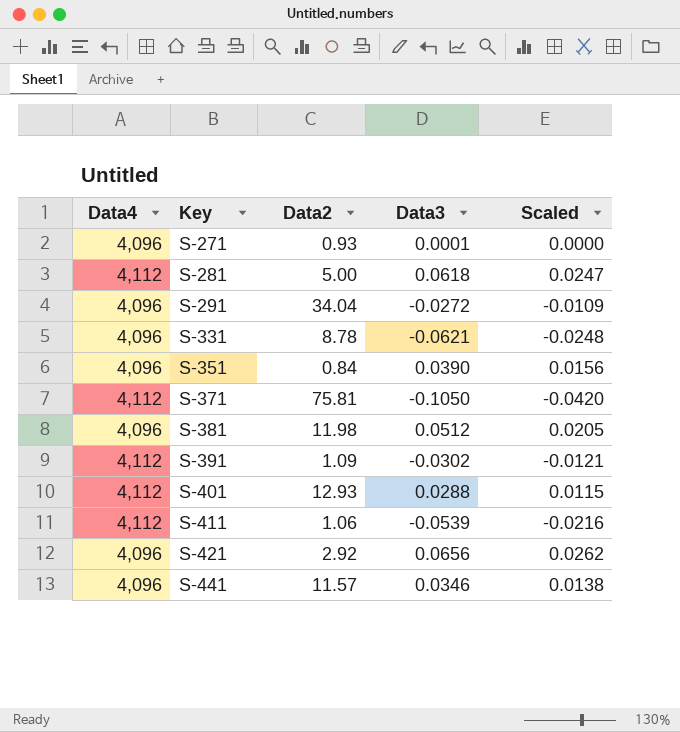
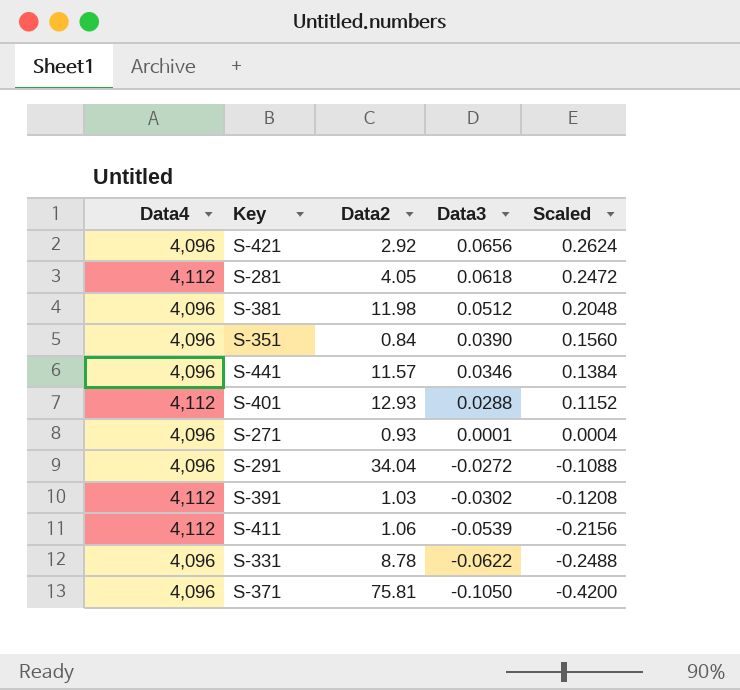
row order: Key ascending -> Data3 descending
column Scaled | formula: [Data3] * 0.4 -> [Data3] * 4
S-281 | Data2: 5.00 -> 4.05
S-391 | Data2: 1.09 -> 1.03
S-331 | Data3: -0.0621 -> -0.0622
S-371 | Data4: 4,112 -> 4,096

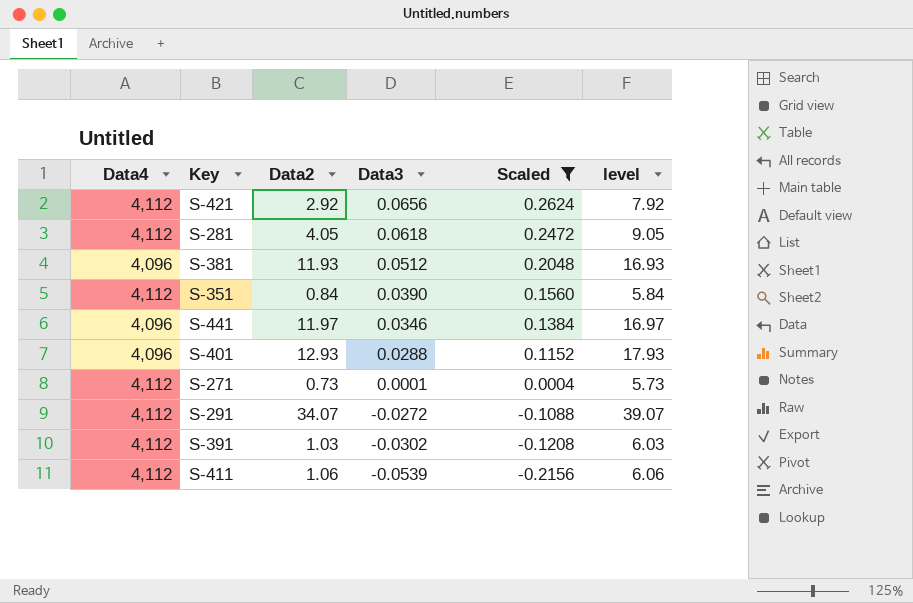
filter: none -> Scaled >= -0.2156
column level | formula: none -> [Data2] + 5
S-421 | Data4: 4,096 -> 4,112
S-381 | Data2: 11.98 -> 11.93
S-351 | Data4: 4,096 -> 4,112
S-441 | Data2: 11.57 -> 11.97
S-401 | Data4: 4,112 -> 4,096
S-271 | Data4: 4,096 -> 4,112
S-271 | Data2: 0.93 -> 0.73
S-291 | Data4: 4,096 -> 4,112
S-291 | Data2: 34.04 -> 34.07

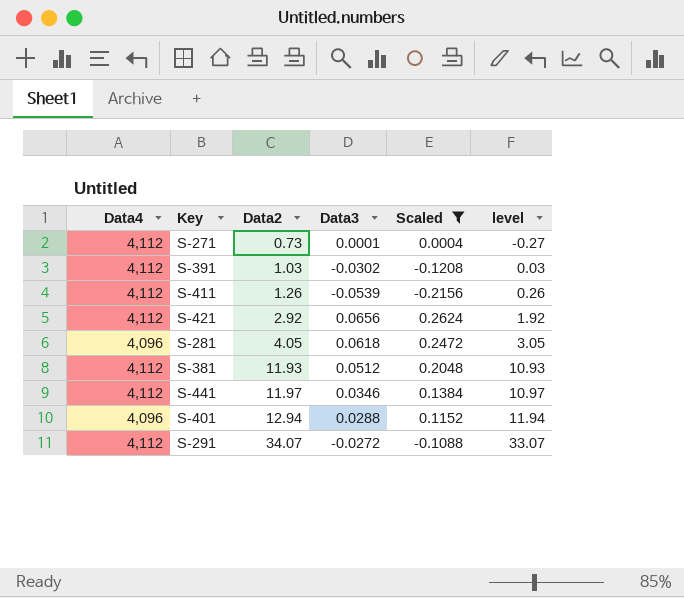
row order: Data3 descending -> Data2 ascending
column level | formula: [Data2] + 5 -> [Data2] - 1
row S-351: 4,112 | 0.84 | 0.0390 | 0.1560 | 5.84 -> none
S-411 | Data2: 1.06 -> 1.26
S-281 | Data4: 4,112 -> 4,096
S-381 | Data4: 4,096 -> 4,112
S-441 | Data4: 4,096 -> 4,112
S-401 | Data2: 12.93 -> 12.94

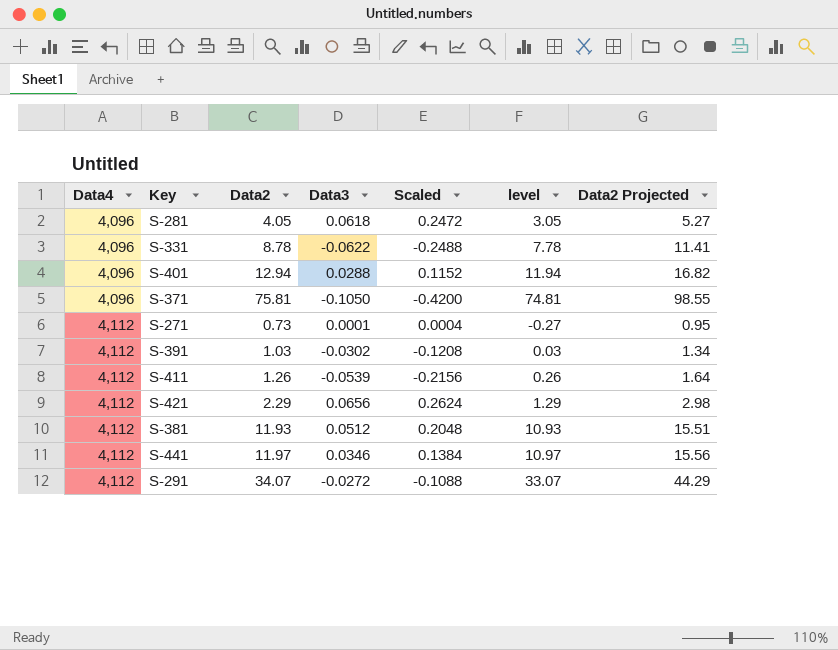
filter: Scaled >= -0.2156 -> none
row order: Data2 ascending -> Data4 ascending
column Data2 Projected | formula: none -> [Data2] * 1.3
S-421 | Data2: 2.92 -> 2.29
S-421 | level: 1.92 -> 1.29

